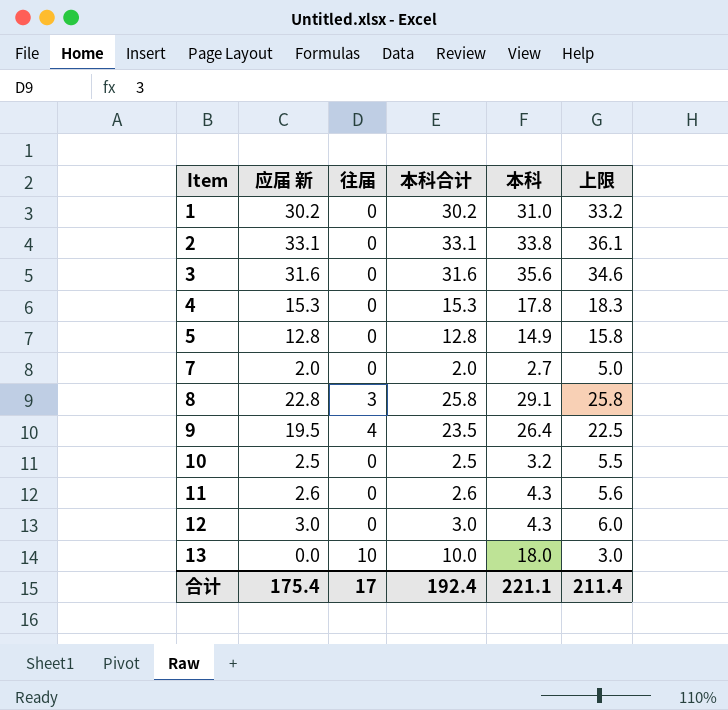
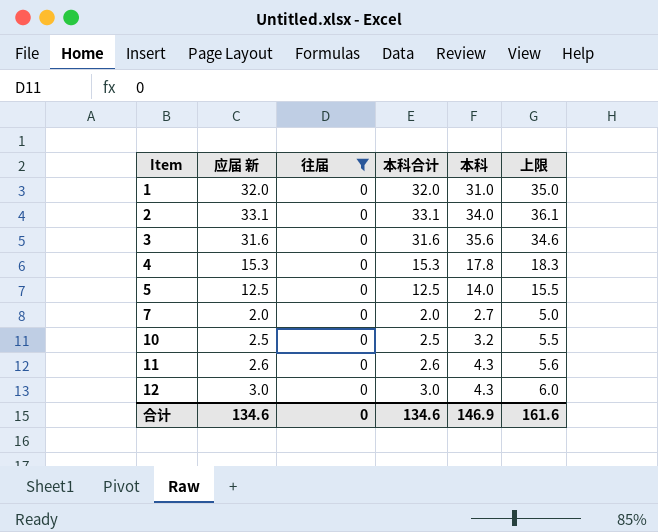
filter: none -> 往届 = 0
1 | 应届 新: 30.2 -> 32.0
1 | 本科合计: 30.2 -> 32.0
1 | 上限: 33.2 -> 35.0
2 | 本科: 33.8 -> 34.0
5 | 应届 新: 12.8 -> 12.5
5 | 本科合计: 12.8 -> 12.5
5 | 本科: 14.9 -> 14.0
5 | 上限: 15.8 -> 15.5
合计 | 应届 新: 175.4 -> 134.6
合计 | 往届: 17 -> 0
合计 | 本科合计: 192.4 -> 134.6
合计 | 本科: 221.1 -> 146.9
合计 | 上限: 211.4 -> 161.6

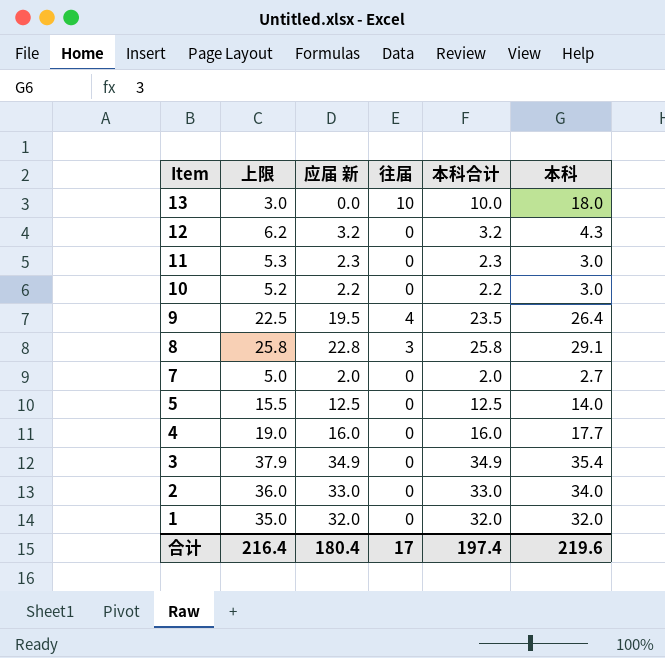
filter: 往届 = 0 -> none
row order: Item ascending -> Item descending
column 上限 | position: 6 -> 2
12 | 上限: 6.0 -> 6.2
12 | 应届 新: 3.0 -> 3.2
12 | 本科合计: 3.0 -> 3.2
11 | 上限: 5.6 -> 5.3
11 | 应届 新: 2.6 -> 2.3
11 | 本科合计: 2.6 -> 2.3
11 | 本科: 4.3 -> 3.0
10 | 上限: 5.5 -> 5.2
10 | 应届 新: 2.5 -> 2.2
10 | 本科合计: 2.5 -> 2.2
10 | 本科: 3.2 -> 3.0
4 | 上限: 18.3 -> 19.0
4 | 应届 新: 15.3 -> 16.0
4 | 本科合计: 15.3 -> 16.0
4 | 本科: 17.8 -> 17.7
3 | 上限: 34.6 -> 37.9
3 | 应届 新: 31.6 -> 34.9
3 | 本科合计: 31.6 -> 34.9
3 | 本科: 35.6 -> 35.4
2 | 上限: 36.1 -> 36.0
2 | 应届 新: 33.1 -> 33.0
2 | 本科合计: 33.1 -> 33.0
1 | 本科: 31.0 -> 32.0
合计 | 上限: 161.6 -> 216.4
合计 | 应届 新: 134.6 -> 180.4
合计 | 往届: 0 -> 17
合计 | 本科合计: 134.6 -> 197.4
合计 | 本科: 146.9 -> 219.6

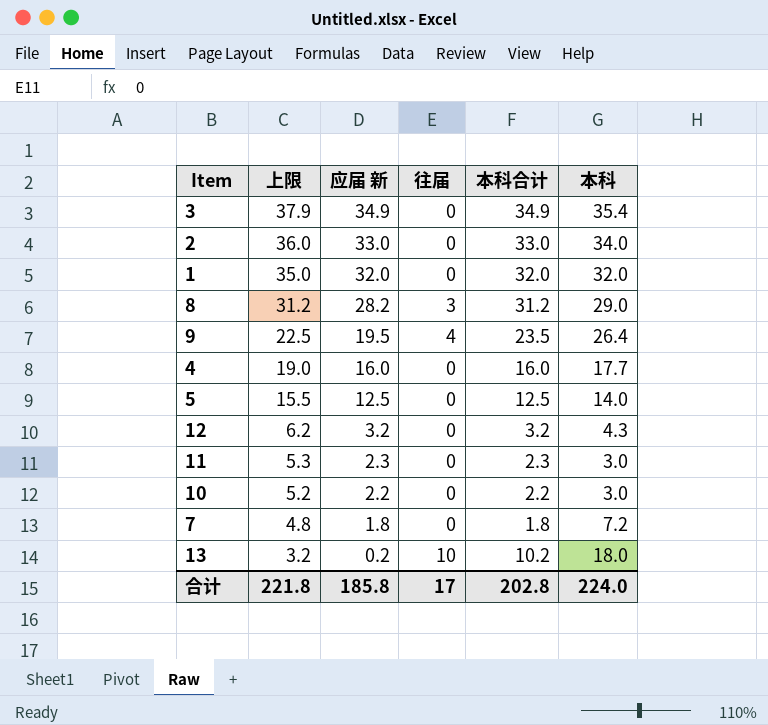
row order: Item descending -> 上限 descending
8 | 上限: 25.8 -> 31.2
8 | 应届 新: 22.8 -> 28.2
8 | 本科合计: 25.8 -> 31.2
8 | 本科: 29.1 -> 29.0
7 | 上限: 5.0 -> 4.8
7 | 应届 新: 2.0 -> 1.8
7 | 本科合计: 2.0 -> 1.8
7 | 本科: 2.7 -> 7.2
13 | 上限: 3.0 -> 3.2
13 | 应届 新: 0.0 -> 0.2
13 | 本科合计: 10.0 -> 10.2
合计 | 上限: 216.4 -> 221.8
合计 | 应届 新: 180.4 -> 185.8
合计 | 本科合计: 197.4 -> 202.8
合计 | 本科: 219.6 -> 224.0

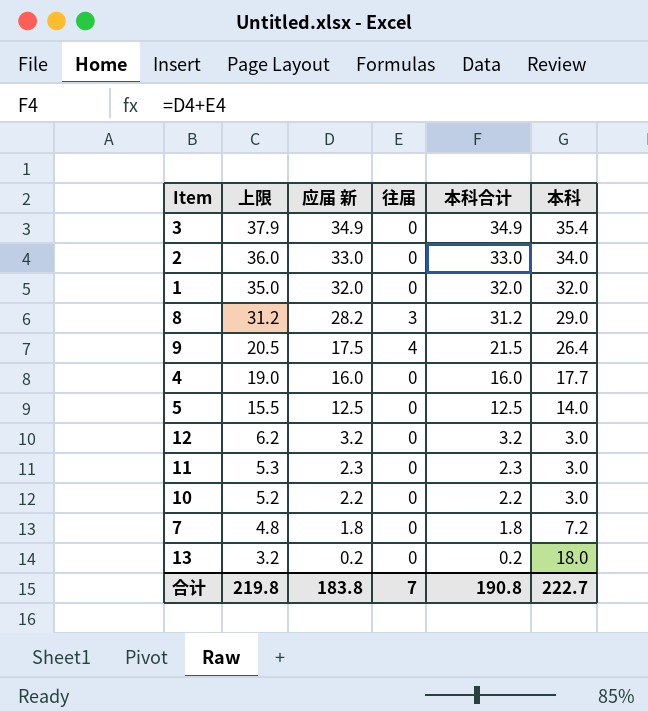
9 | 上限: 22.5 -> 20.5
9 | 应届 新: 19.5 -> 17.5
9 | 本科合计: 23.5 -> 21.5
12 | 本科: 4.3 -> 3.0
13 | 往届: 10 -> 0
13 | 本科合计: 10.2 -> 0.2
合计 | 上限: 221.8 -> 219.8
合计 | 应届 新: 185.8 -> 183.8
合计 | 往届: 17 -> 7
合计 | 本科合计: 202.8 -> 190.8
合计 | 本科: 224.0 -> 222.7

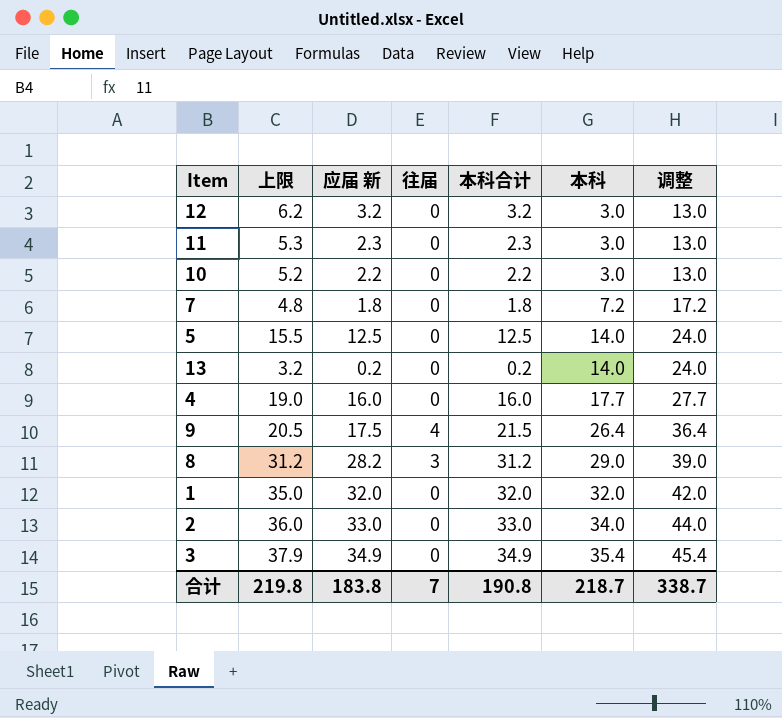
row order: 上限 descending -> 本科 ascending
column 调整 | formula: none -> [本科] + 10
13 | 本科: 18.0 -> 14.0
合计 | 本科: 222.7 -> 218.7

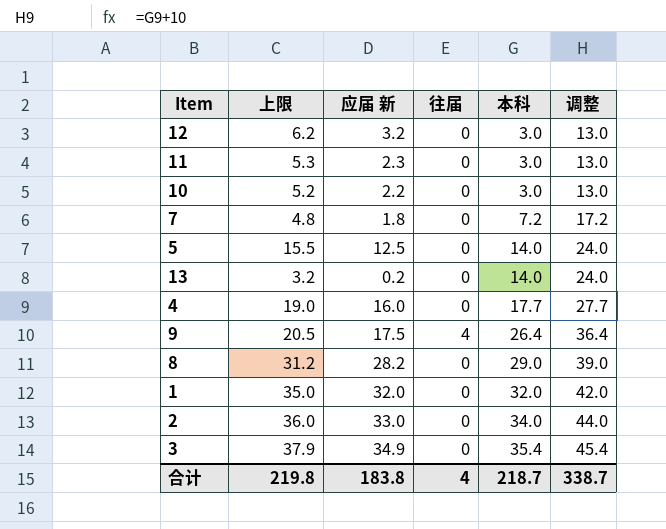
column 本科合计 | formula: [应届 新] + [往届] -> none
8 | 往届: 3 -> 0
合计 | 往届: 7 -> 4

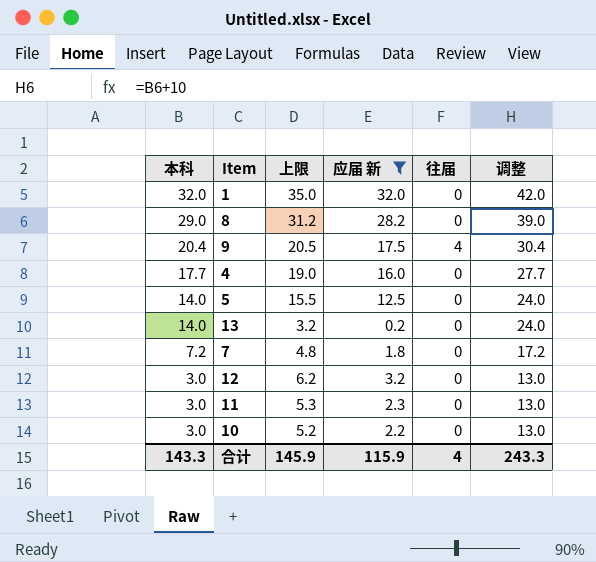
filter: none -> 应届 新 <= 32.0
row order: 本科 ascending -> 本科 descending
column 本科 | position: 5 -> 1
9 | 本科: 26.4 -> 20.4
9 | 调整: 36.4 -> 30.4
合计 | 本科: 218.7 -> 143.3
合计 | 上限: 219.8 -> 145.9
合计 | 应届 新: 183.8 -> 115.9
合计 | 调整: 338.7 -> 243.3

